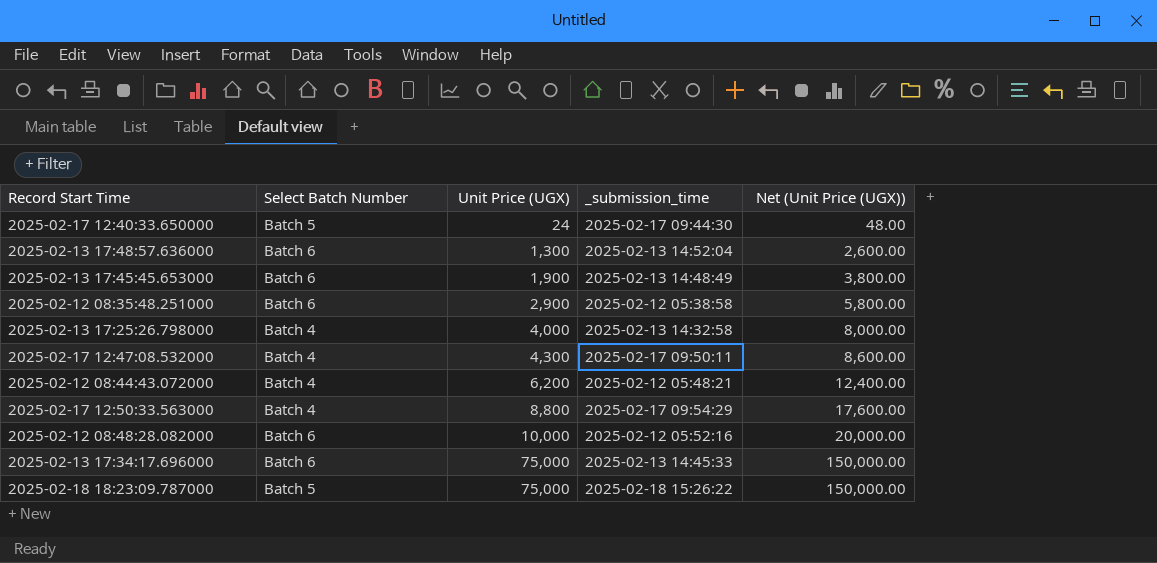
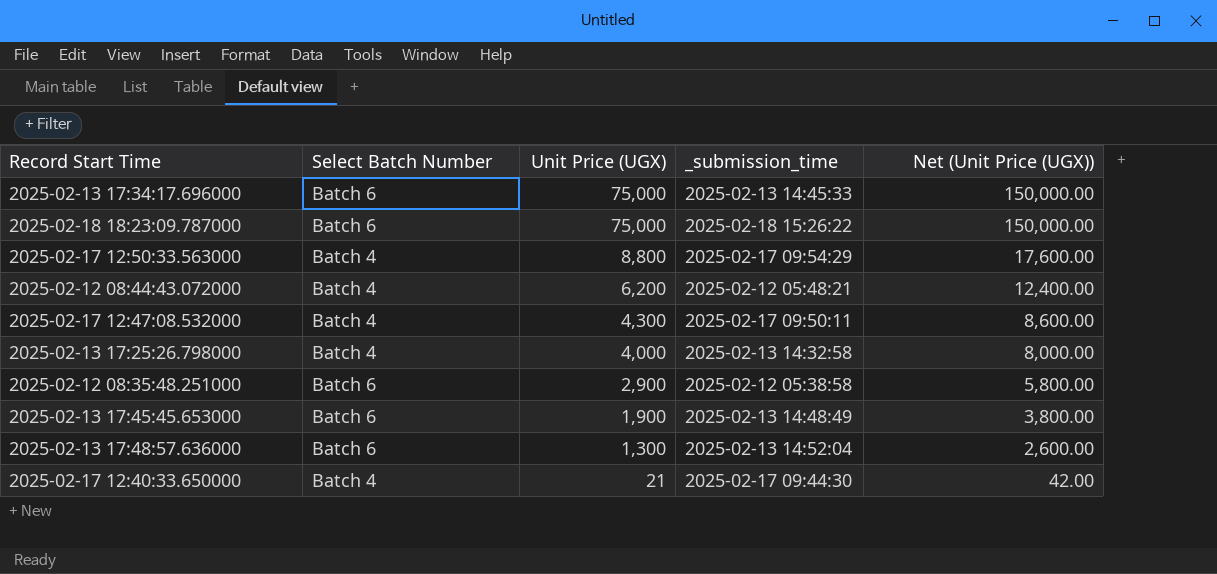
row order: Unit Price (UGX) ascending -> Unit Price (UGX) descending
row 2025-02-12 08:48:28.082000: Batch 6 | 10,000 | 2025-02-12 05:52:16 | 20,000.00 -> none
2025-02-18 18:23:09.787000 | Select Batch Number: Batch 5 -> Batch 6
2025-02-17 12:40:33.650000 | Select Batch Number: Batch 5 -> Batch 4
2025-02-17 12:40:33.650000 | Unit Price (UGX): 24 -> 21
2025-02-17 12:40:33.650000 | Net (Unit Price (UGX)): 48.00 -> 42.00

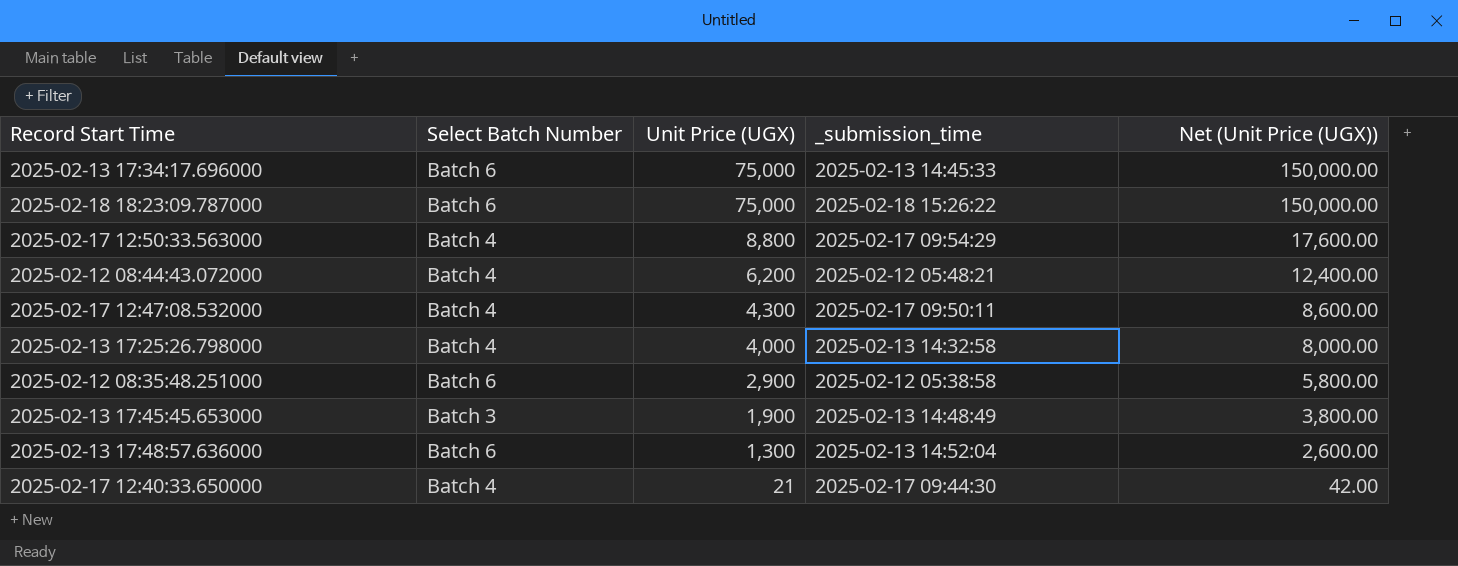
2025-02-13 17:45:45.653000 | Select Batch Number: Batch 6 -> Batch 3

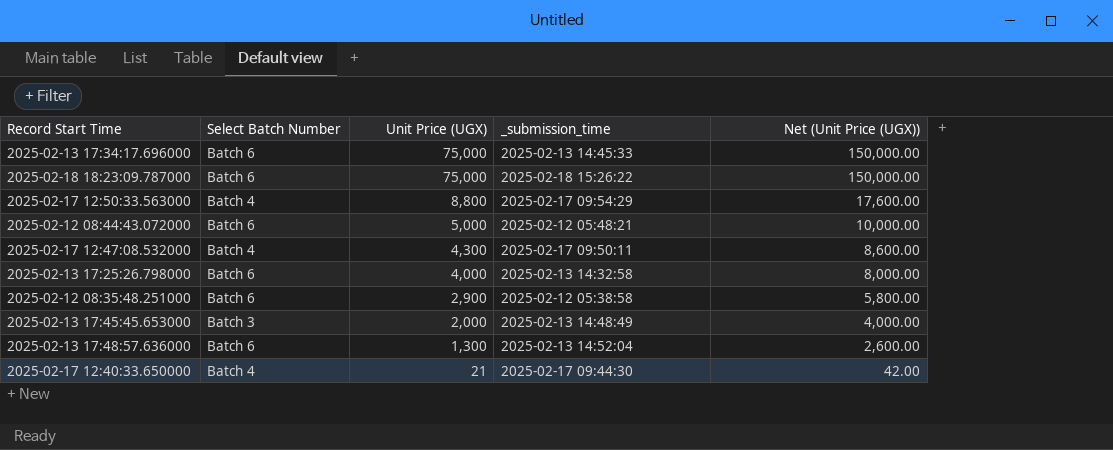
2025-02-12 08:44:43.072000 | Select Batch Number: Batch 4 -> Batch 6
2025-02-12 08:44:43.072000 | Unit Price (UGX): 6,200 -> 5,000
2025-02-12 08:44:43.072000 | Net (Unit Price (UGX)): 12,400.00 -> 10,000.00
2025-02-13 17:25:26.798000 | Select Batch Number: Batch 4 -> Batch 6
2025-02-13 17:45:45.653000 | Unit Price (UGX): 1,900 -> 2,000
2025-02-13 17:45:45.653000 | Net (Unit Price (UGX)): 3,800.00 -> 4,000.00

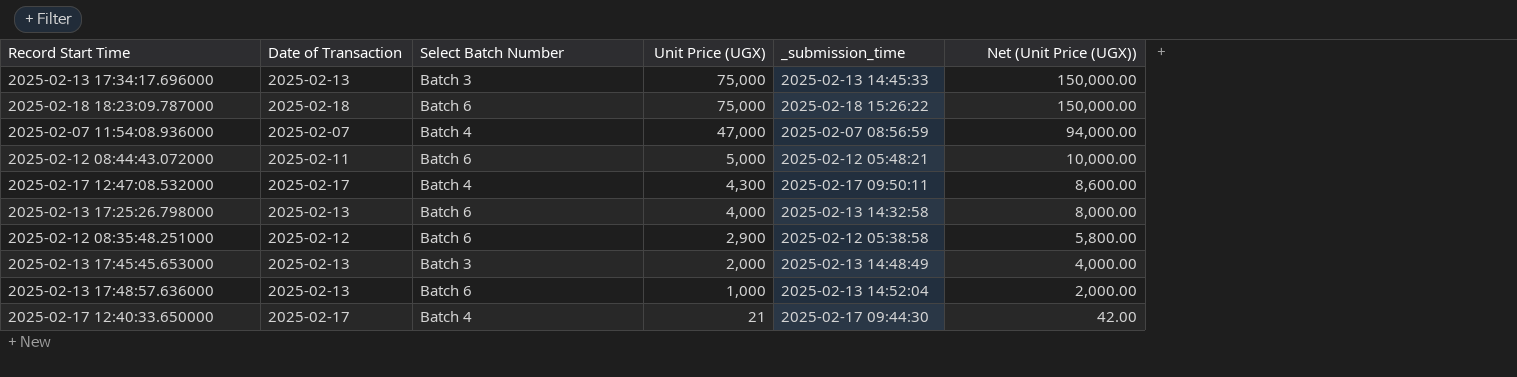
column Date of Transaction | position: none -> 2
row 2025-02-17 12:50:33.563000: Batch 4 | 8,800 | 2025-02-17 09:54:29 | 17,600.00 -> none
2025-02-13 17:34:17.696000 | Select Batch Number: Batch 6 -> Batch 3
row 2025-02-07 11:54:08.936000: none -> 2025-02-07 | Batch 4 | 47,000 | 2025-02-07 08:56:59 | 94,000.00
2025-02-13 17:48:57.636000 | Unit Price (UGX): 1,300 -> 1,000
2025-02-13 17:48:57.636000 | Net (Unit Price (UGX)): 2,600.00 -> 2,000.00

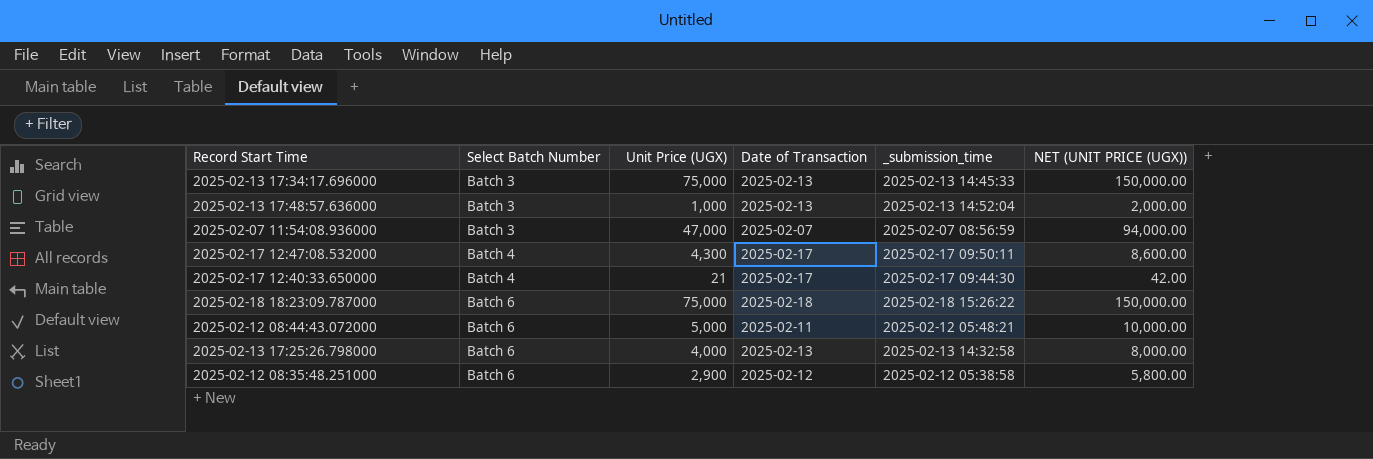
row order: Unit Price (UGX) descending -> Select Batch Number ascending
column Date of Transaction | position: 2 -> 4
column name: Net (Unit Price (UGX)) -> NET (UNIT PRICE (UGX))
row 2025-02-13 17:45:45.653000: 2025-02-13 | Batch 3 | 2,000 | 2025-02-13 14:48:49 | 4,000.00 -> none
2025-02-13 17:48:57.636000 | Select Batch Number: Batch 6 -> Batch 3
2025-02-07 11:54:08.936000 | Select Batch Number: Batch 4 -> Batch 3

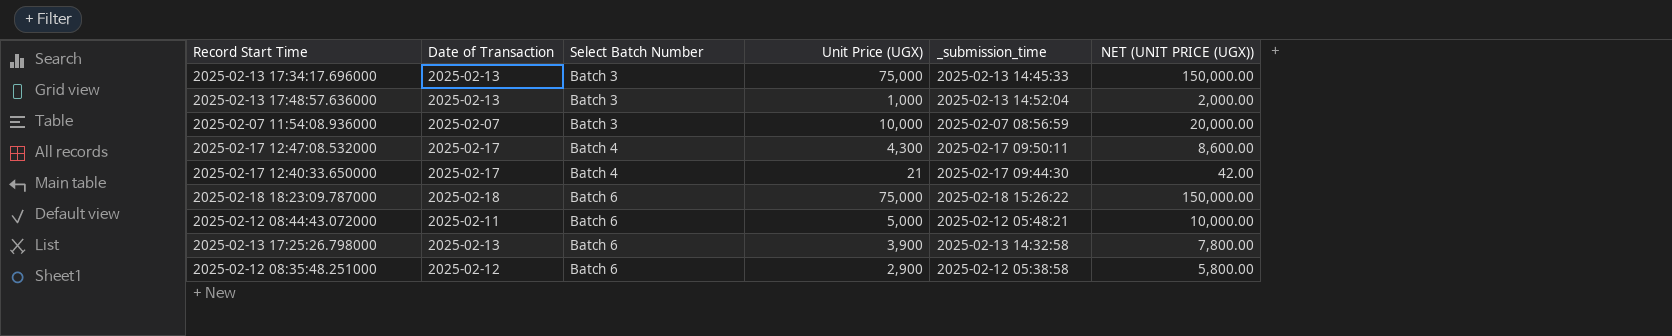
column Date of Transaction | position: 4 -> 2
2025-02-07 11:54:08.936000 | Unit Price (UGX): 47,000 -> 10,000
2025-02-07 11:54:08.936000 | NET (UNIT PRICE (UGX)): 94,000.00 -> 20,000.00
2025-02-13 17:25:26.798000 | Unit Price (UGX): 4,000 -> 3,900
2025-02-13 17:25:26.798000 | NET (UNIT PRICE (UGX)): 8,000.00 -> 7,800.00

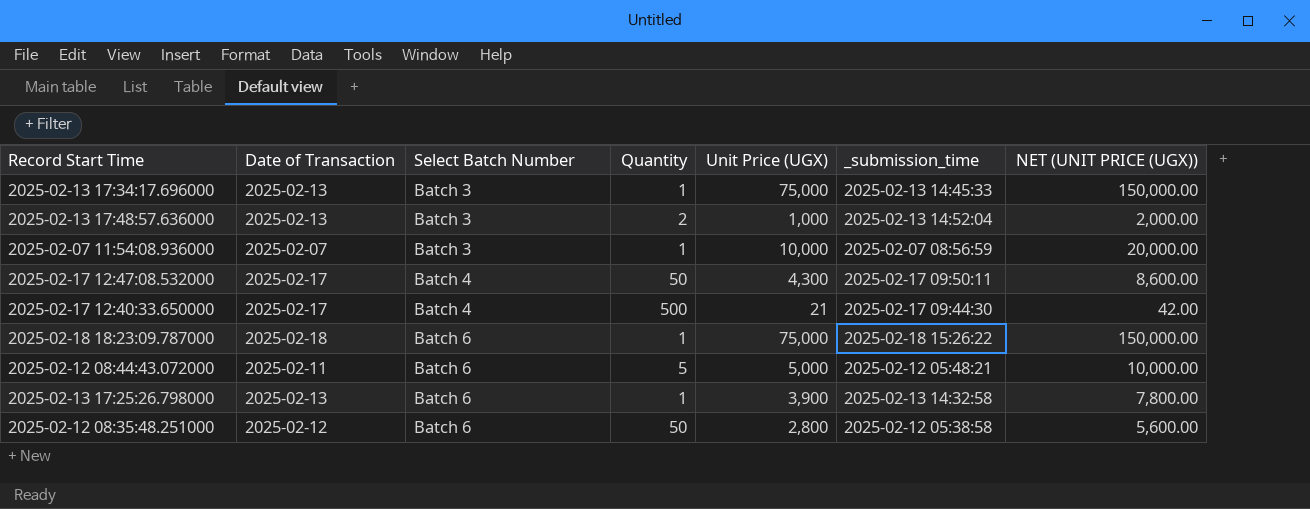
column Quantity | position: none -> 4
2025-02-12 08:35:48.251000 | Unit Price (UGX): 2,900 -> 2,800
2025-02-12 08:35:48.251000 | NET (UNIT PRICE (UGX)): 5,800.00 -> 5,600.00

